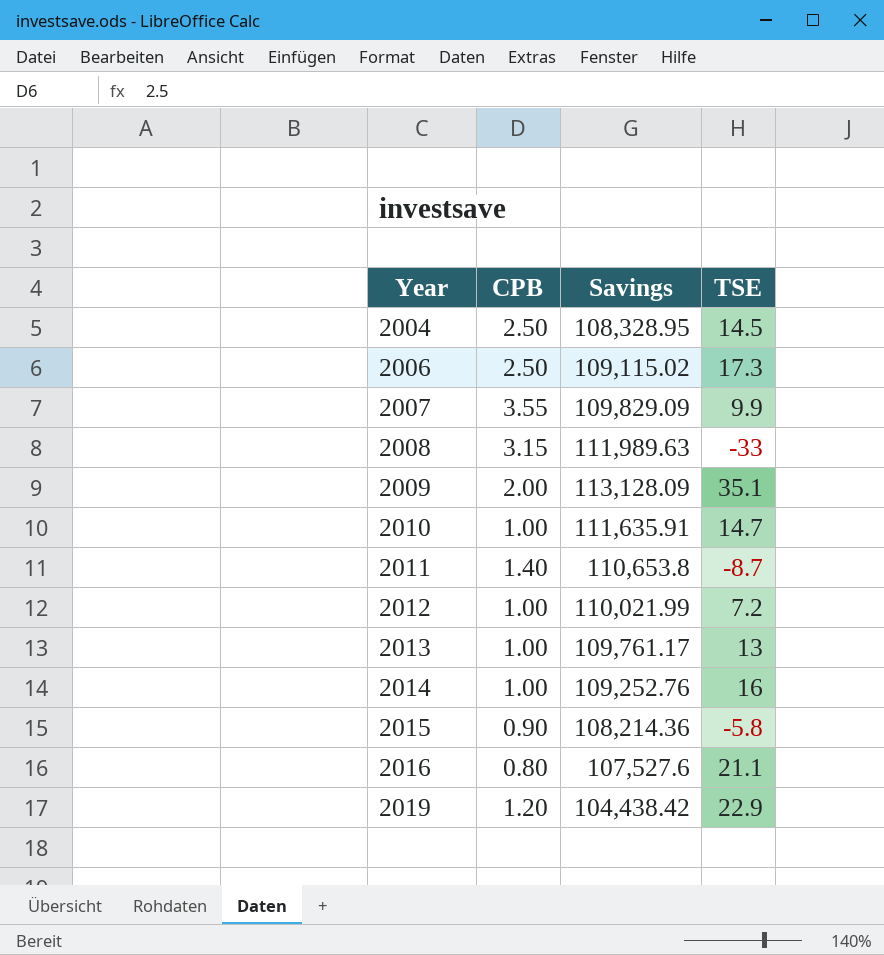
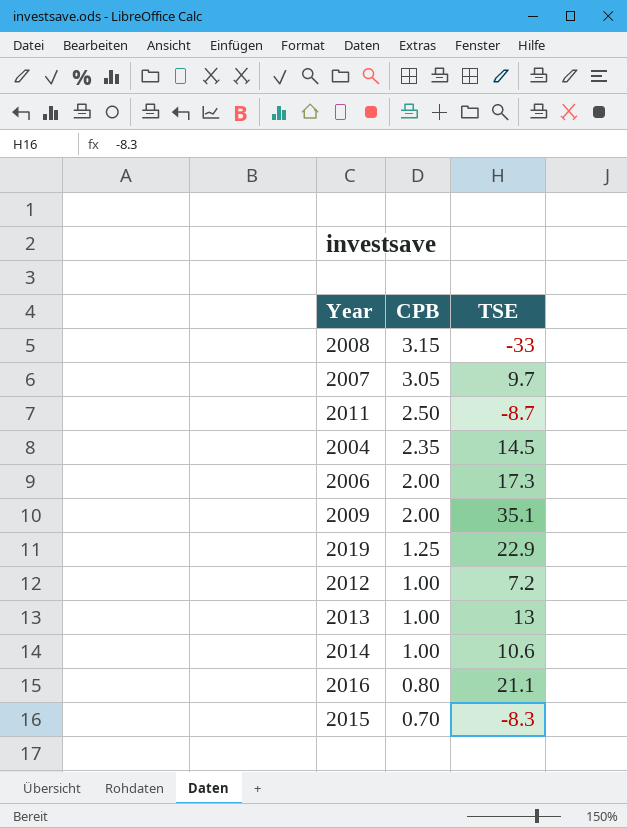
row order: Year ascending -> CPB descending
column Savings | position: 3 -> none
row 2010: 1.00 | 111,635.91 | 14.7 -> none
2007 | CPB: 3.55 -> 3.05
2007 | TSE: 9.9 -> 9.7
2011 | CPB: 1.40 -> 2.50
2004 | CPB: 2.50 -> 2.35
2006 | CPB: 2.50 -> 2.00
2019 | CPB: 1.20 -> 1.25
2014 | TSE: 16 -> 10.6
2015 | CPB: 0.90 -> 0.70
2015 | TSE: -5.8 -> -8.3

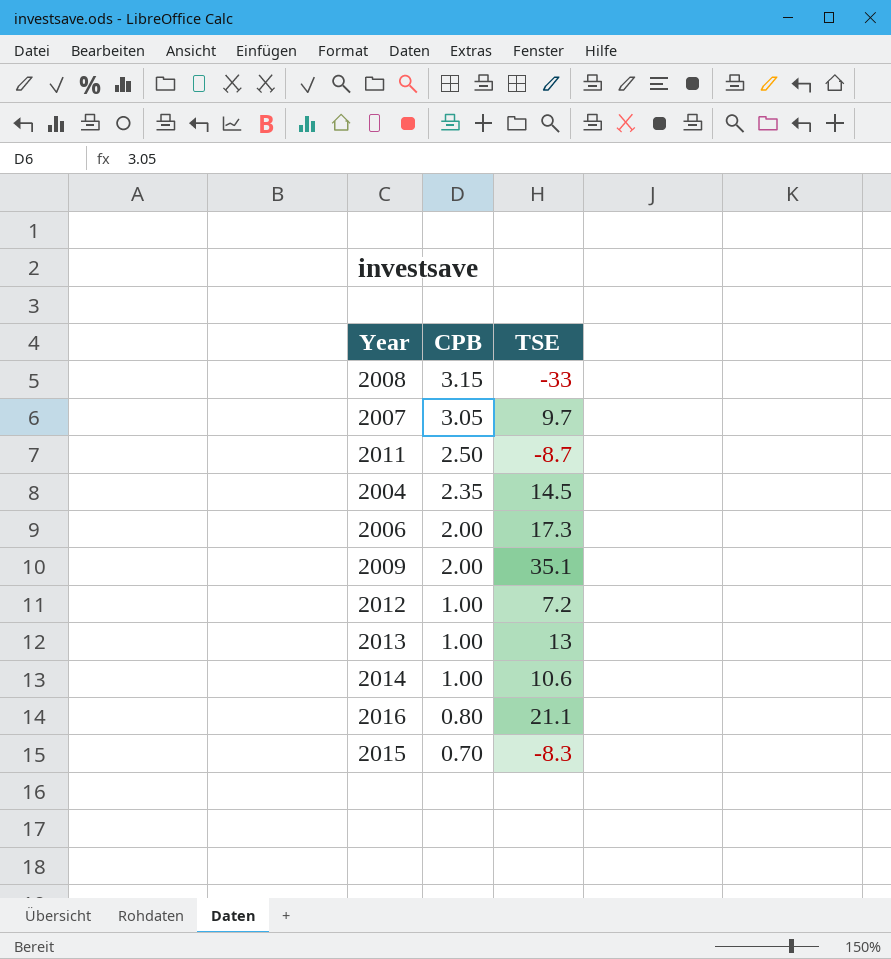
row 2019: 1.25 | 22.9 -> none

